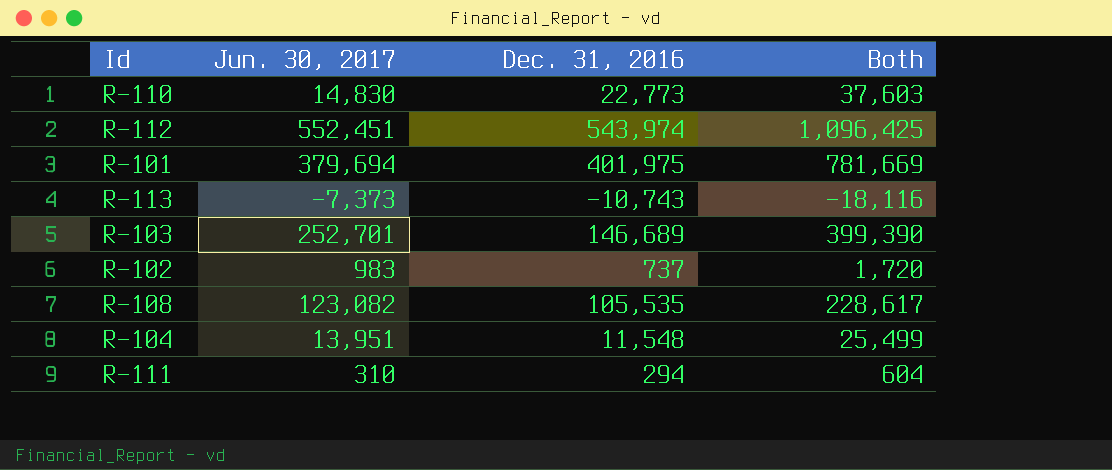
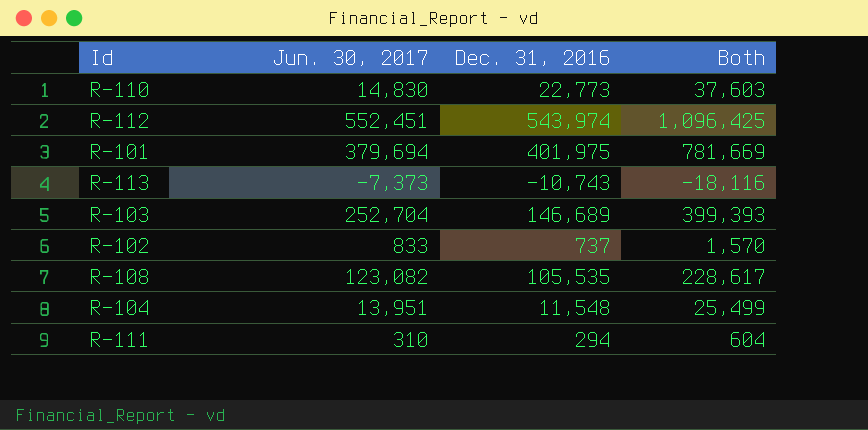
R-103 | Jun. 30, 2017: 252,701 -> 252,704
R-103 | Both: 399,390 -> 399,393
R-102 | Jun. 30, 2017: 983 -> 833
R-102 | Both: 1,720 -> 1,570

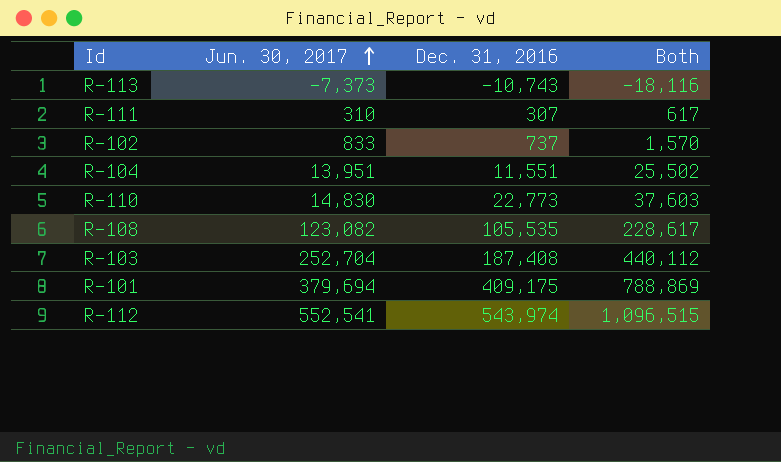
row order: none -> Jun. 30, 2017 ascending
R-111 | Dec. 31, 2016: 294 -> 307
R-111 | Both: 604 -> 617
R-104 | Dec. 31, 2016: 11,548 -> 11,551
R-104 | Both: 25,499 -> 25,502
R-103 | Dec. 31, 2016: 146,689 -> 187,408
R-103 | Both: 399,393 -> 440,112
R-101 | Dec. 31, 2016: 401,975 -> 409,175
R-101 | Both: 781,669 -> 788,869
R-112 | Jun. 30, 2017: 552,451 -> 552,541
R-112 | Both: 1,096,425 -> 1,096,515

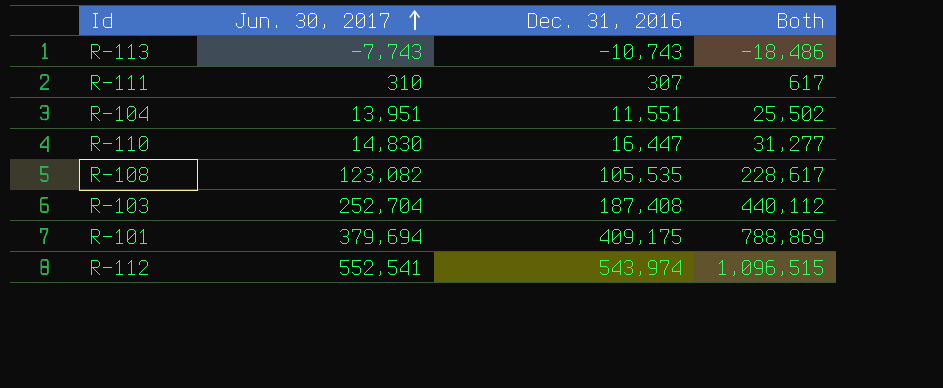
row R-102: 833 | 737 | 1,570 -> none
R-113 | Jun. 30, 2017: -7,373 -> -7,743
R-113 | Both: -18,116 -> -18,486
R-110 | Dec. 31, 2016: 22,773 -> 16,447
R-110 | Both: 37,603 -> 31,277

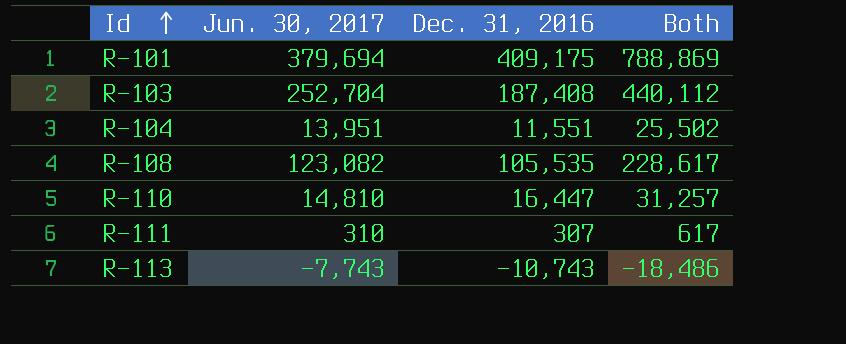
row order: Jun. 30, 2017 ascending -> Id ascending
row R-112: 552,541 | 543,974 | 1,096,515 -> none
R-110 | Jun. 30, 2017: 14,830 -> 14,810
R-110 | Both: 31,277 -> 31,257

